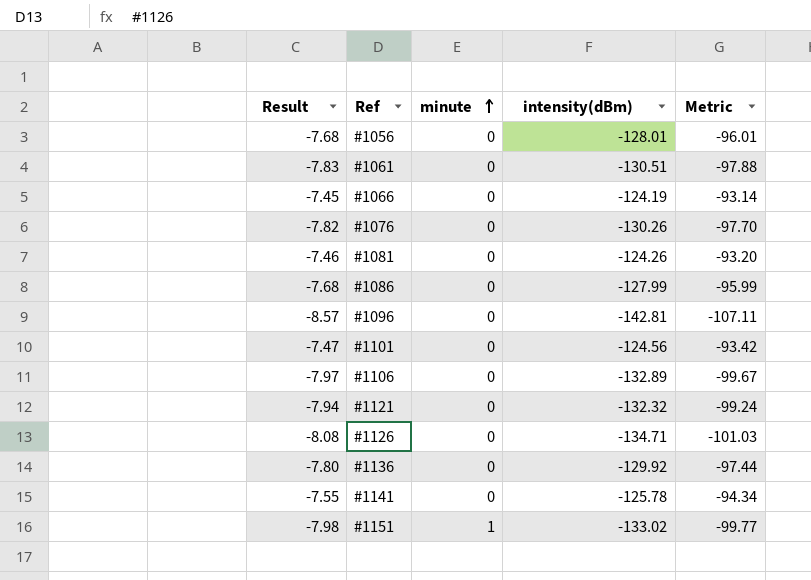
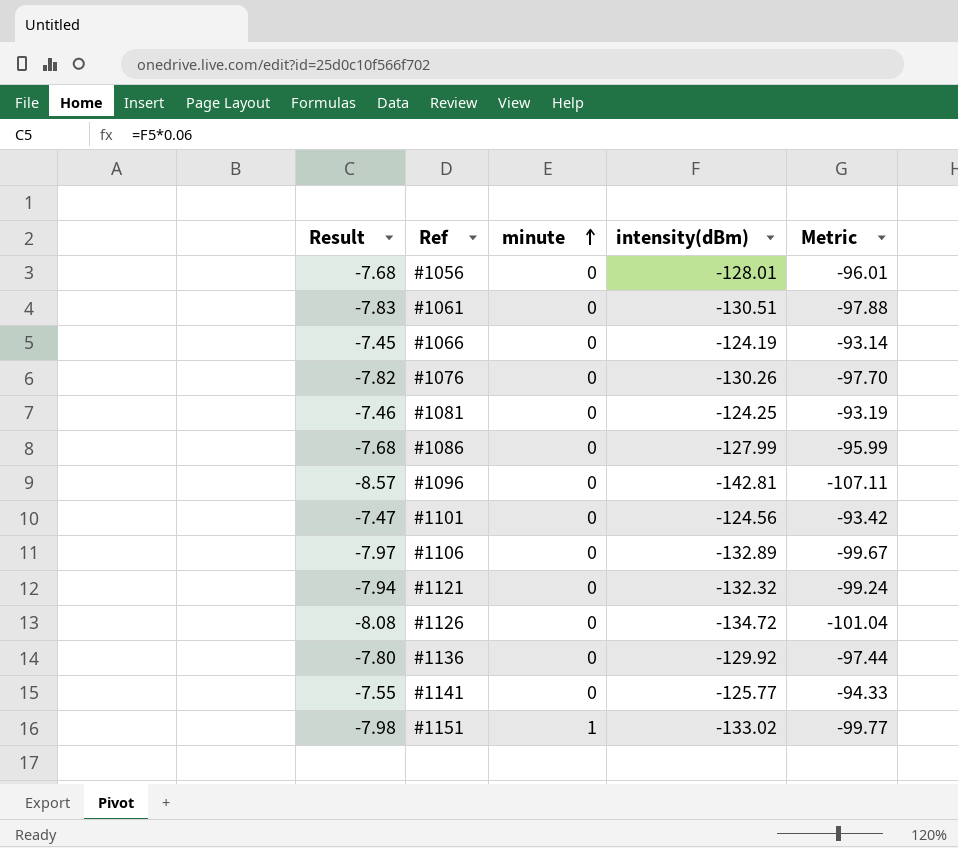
#1081 | intensity(dBm): -124.26 -> -124.25
#1081 | Metric: -93.20 -> -93.19
#1126 | intensity(dBm): -134.71 -> -134.72
#1126 | Metric: -101.03 -> -101.04
#1141 | intensity(dBm): -125.78 -> -125.77
#1141 | Metric: -94.34 -> -94.33

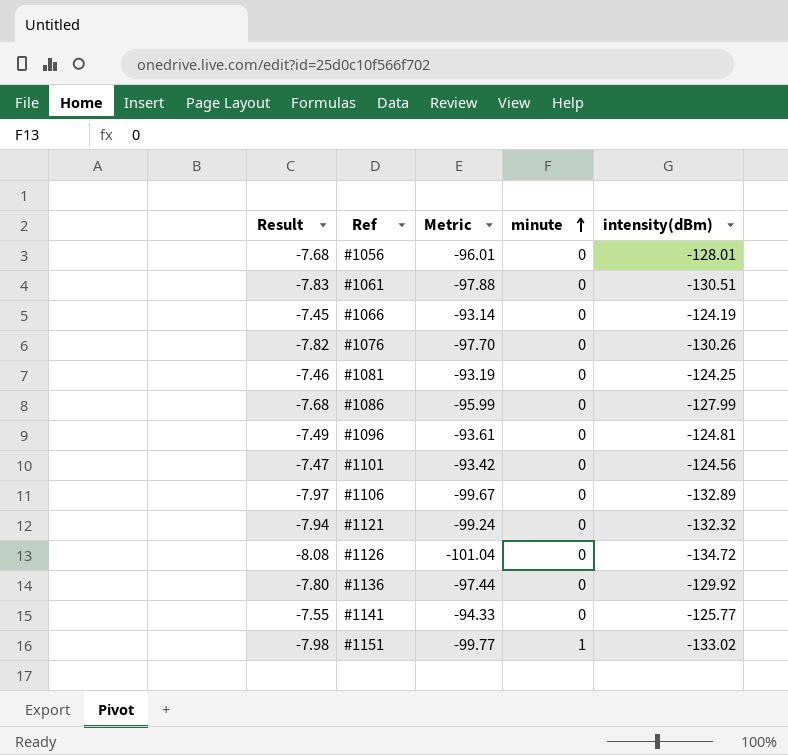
column Metric | position: 5 -> 3
#1096 | Result: -8.57 -> -7.49
#1096 | Metric: -107.11 -> -93.61
#1096 | intensity(dBm): -142.81 -> -124.81

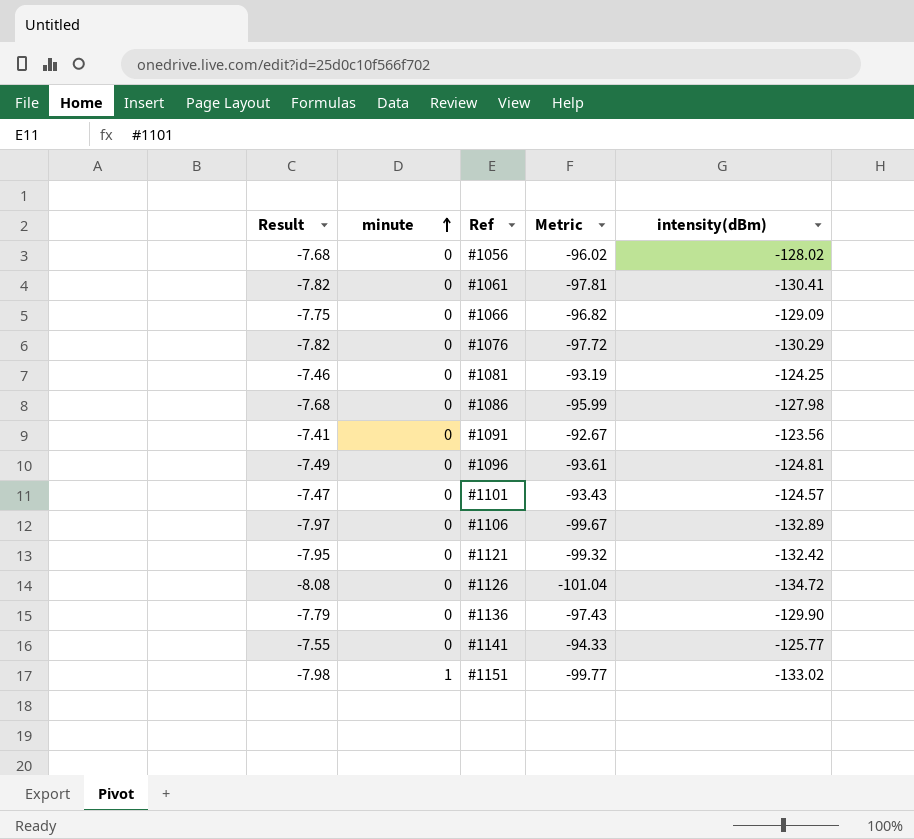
column minute | position: 4 -> 2
#1056 | Metric: -96.01 -> -96.02
#1056 | intensity(dBm): -128.01 -> -128.02
#1061 | Result: -7.83 -> -7.82
#1061 | Metric: -97.88 -> -97.81
#1061 | intensity(dBm): -130.51 -> -130.41
#1066 | Result: -7.45 -> -7.75
#1066 | Metric: -93.14 -> -96.82
#1066 | intensity(dBm): -124.19 -> -129.09
#1076 | Metric: -97.70 -> -97.72
#1076 | intensity(dBm): -130.26 -> -130.29
#1086 | intensity(dBm): -127.99 -> -127.98
row #1091: none -> -7.41 | 0 | -92.67 | -123.56
#1101 | Metric: -93.42 -> -93.43
#1101 | intensity(dBm): -124.56 -> -124.57
#1121 | Result: -7.94 -> -7.95
#1121 | Metric: -99.24 -> -99.32
#1121 | intensity(dBm): -132.32 -> -132.42
#1136 | Result: -7.80 -> -7.79
#1136 | Metric: -97.44 -> -97.43
#1136 | intensity(dBm): -129.92 -> -129.90

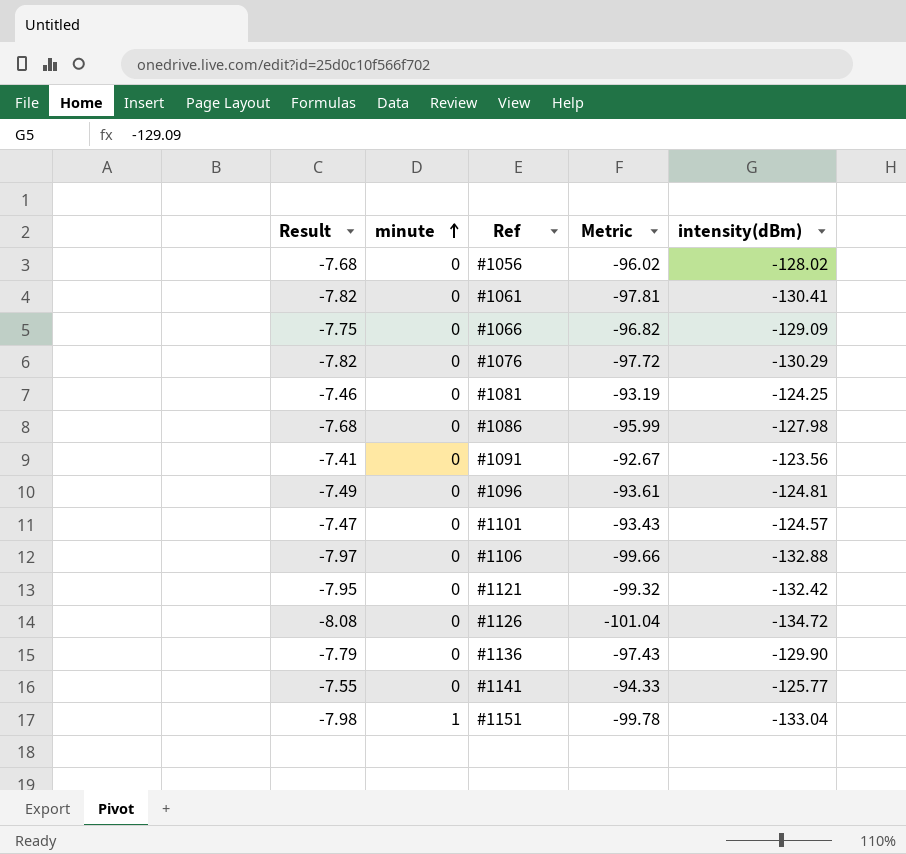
#1106 | Metric: -99.67 -> -99.66
#1106 | intensity(dBm): -132.89 -> -132.88
#1151 | Metric: -99.77 -> -99.78
#1151 | intensity(dBm): -133.02 -> -133.04

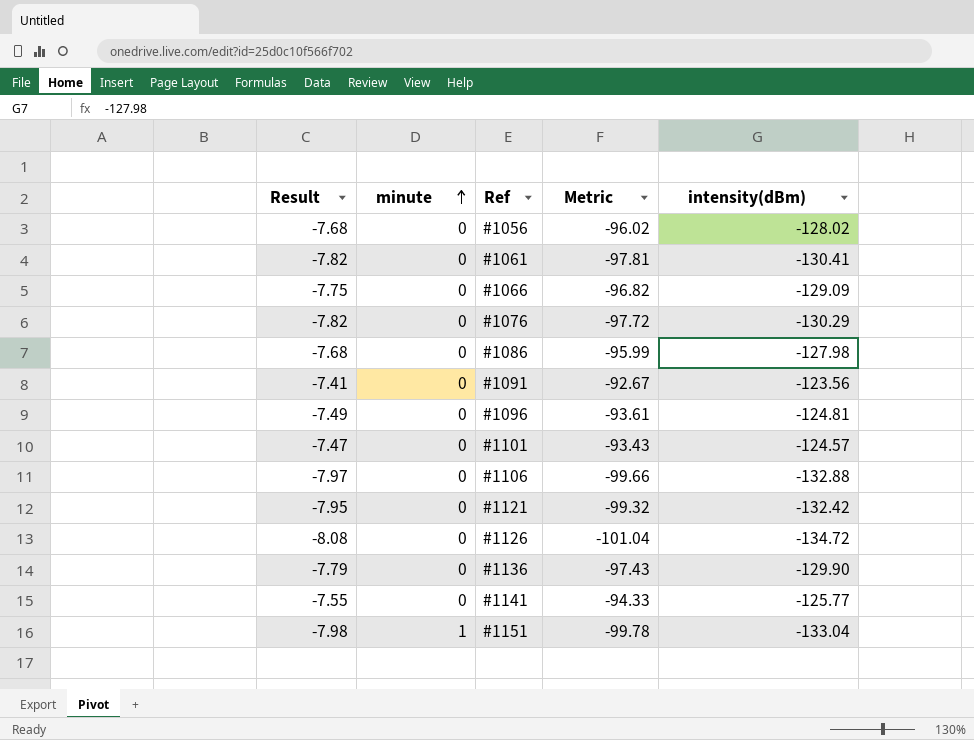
row #1081: -7.46 | 0 | -93.19 | -124.25 -> none

